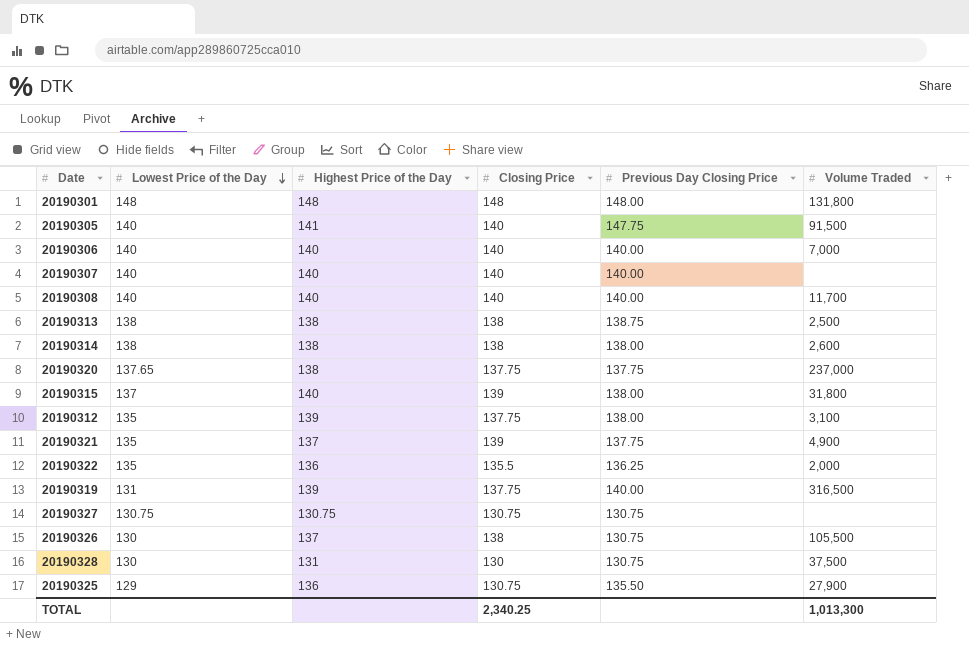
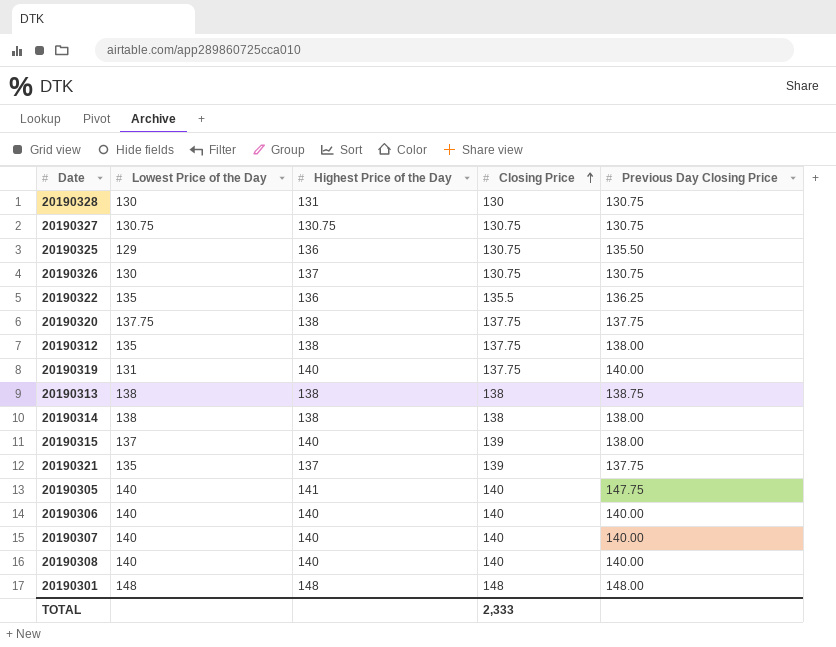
row order: Lowest Price of the Day descending -> Closing Price ascending
column Volume Traded | position: 6 -> none
20190326 | Closing Price: 138 -> 130.75
20190320 | Lowest Price of the Day: 137.65 -> 137.75
20190312 | Highest Price of the Day: 139 -> 138
20190319 | Highest Price of the Day: 139 -> 140
TOTAL | Closing Price: 2,340.25 -> 2,333

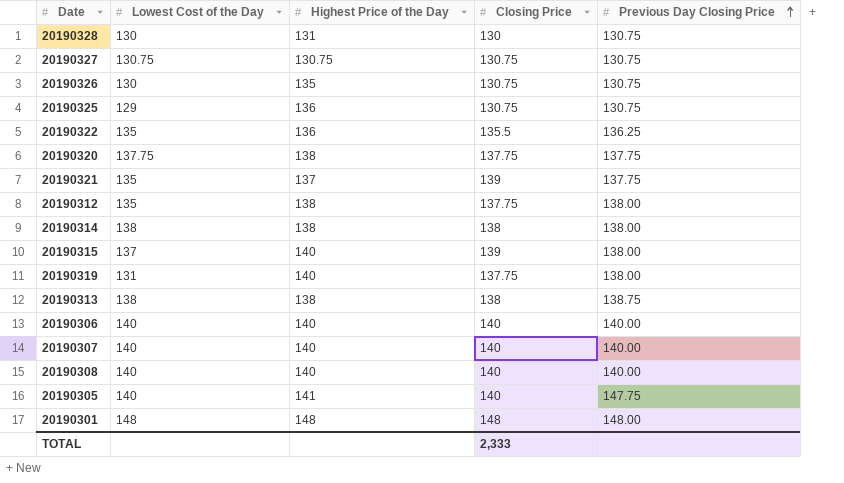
row order: Closing Price ascending -> Previous Day Closing Price ascending
column name: Lowest Price of the Day -> Lowest Cost of the Day
20190326 | Highest Price of the Day: 137 -> 135
20190325 | Previous Day Closing Price: 135.50 -> 130.75
20190319 | Previous Day Closing Price: 140.00 -> 138.00

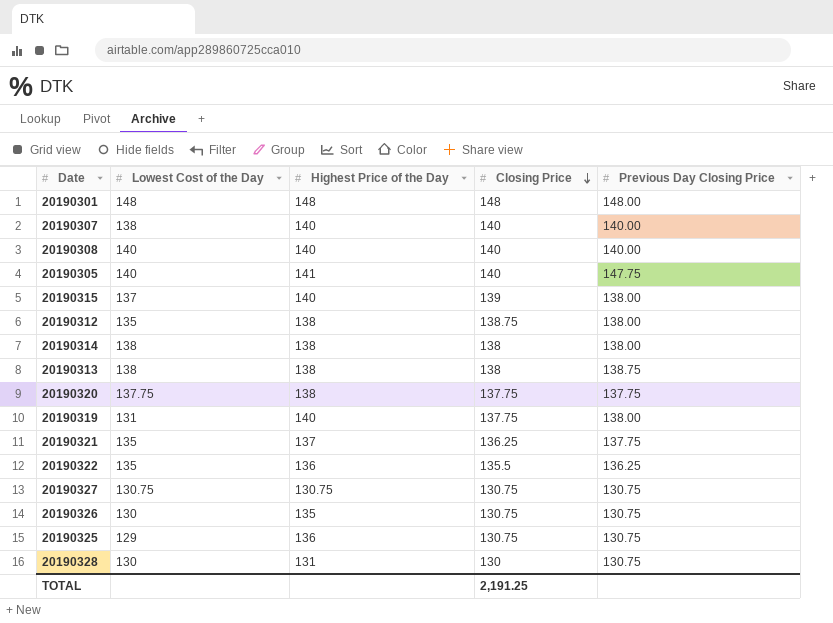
row order: Previous Day Closing Price ascending -> Closing Price descending
row 20190306: 140 | 140 | 140 | 140.00 -> none
20190307 | Lowest Cost of the Day: 140 -> 138
20190312 | Closing Price: 137.75 -> 138.75
20190321 | Closing Price: 139 -> 136.25
TOTAL | Closing Price: 2,333 -> 2,191.25

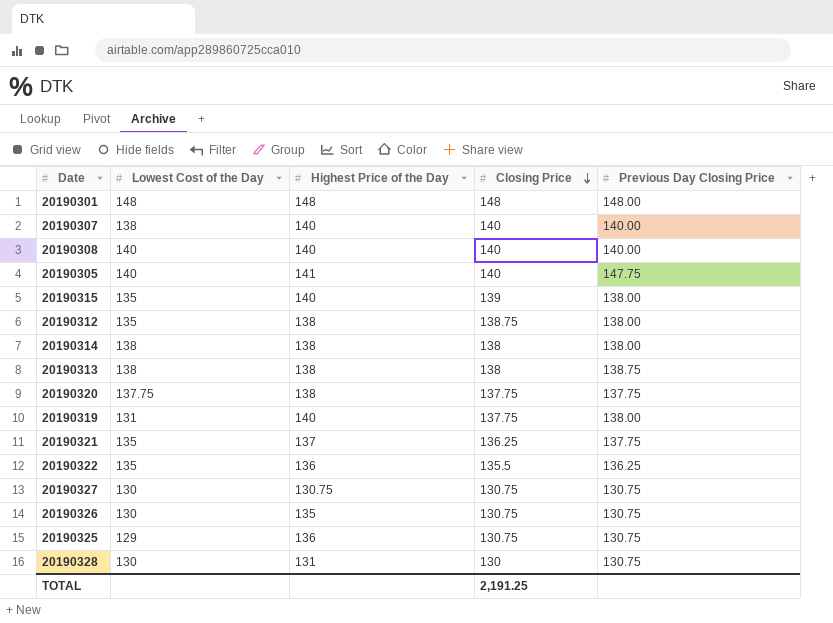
20190315 | Lowest Cost of the Day: 137 -> 135
20190327 | Lowest Cost of the Day: 130.75 -> 130

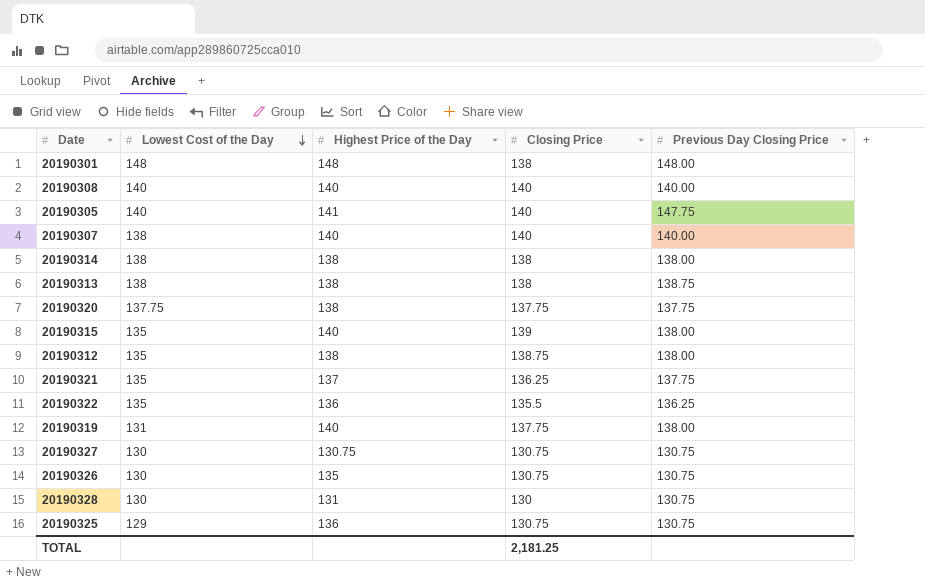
row order: Closing Price descending -> Lowest Cost of the Day descending
20190301 | Closing Price: 148 -> 138
TOTAL | Closing Price: 2,191.25 -> 2,181.25

